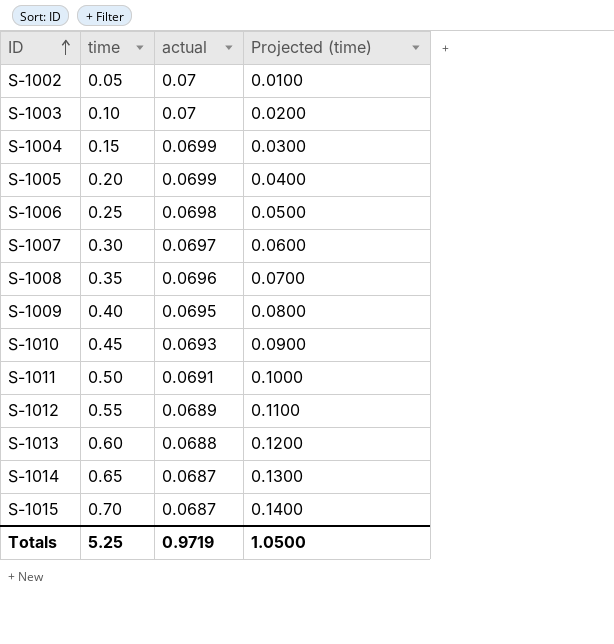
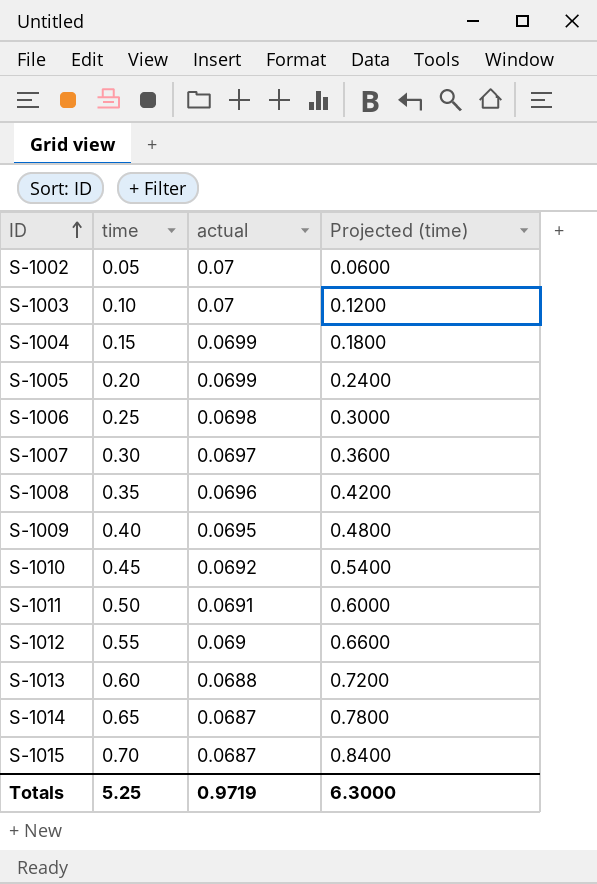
column Projected (time) | formula: [time] * 0.2 -> [time] * 1.2
S-1010 | actual: 0.0693 -> 0.0692
S-1012 | actual: 0.0689 -> 0.069
Totals | Projected (time): 1.0500 -> 6.3000

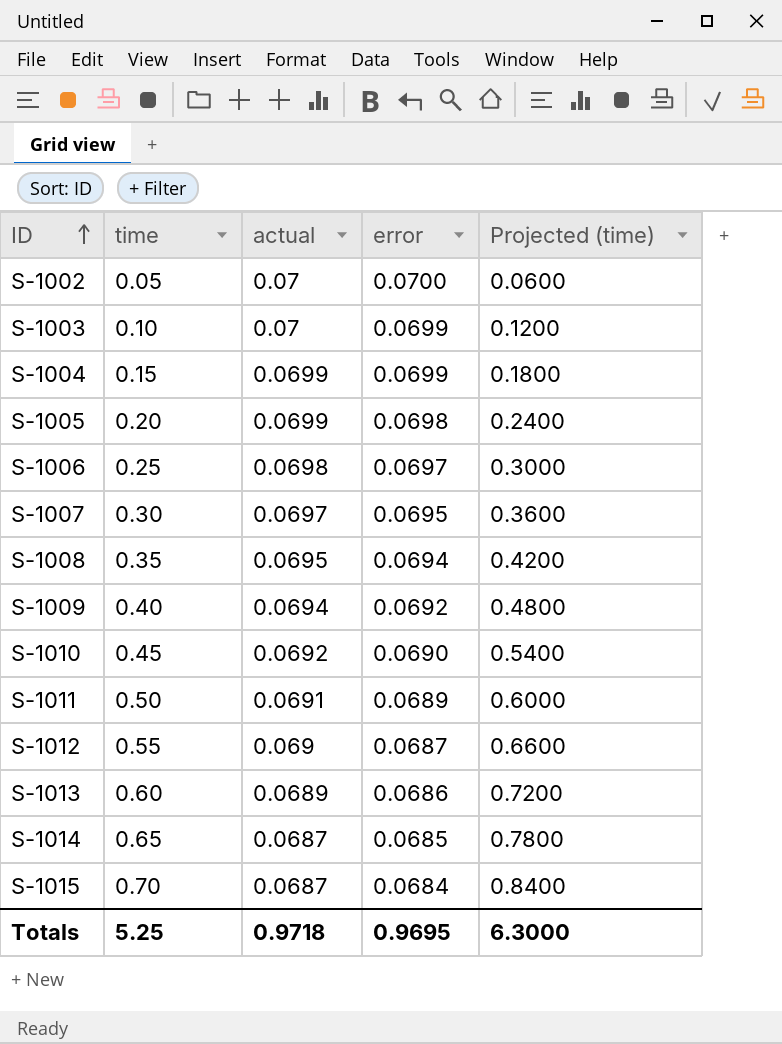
column error | position: none -> 4
S-1008 | actual: 0.0696 -> 0.0695
S-1009 | actual: 0.0695 -> 0.0694
S-1013 | actual: 0.0688 -> 0.0689
Totals | actual: 0.9719 -> 0.9718

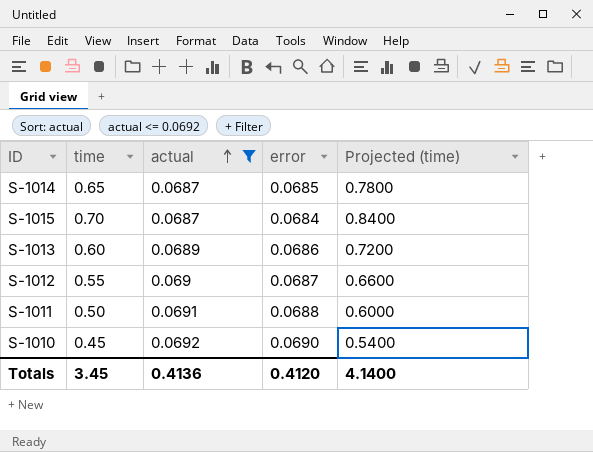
filter: none -> actual <= 0.0692
row order: ID ascending -> actual ascending
S-1011 | error: 0.0689 -> 0.0688
Totals | time: 5.25 -> 3.45
Totals | actual: 0.9718 -> 0.4136
Totals | error: 0.9695 -> 0.4120
Totals | Projected (time): 6.3000 -> 4.1400

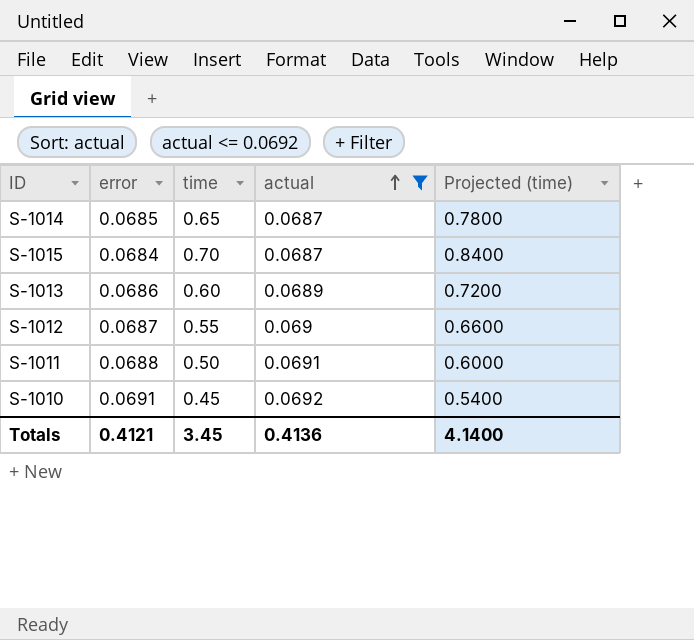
column error | position: 4 -> 2
S-1010 | error: 0.0690 -> 0.0691
Totals | error: 0.4120 -> 0.4121

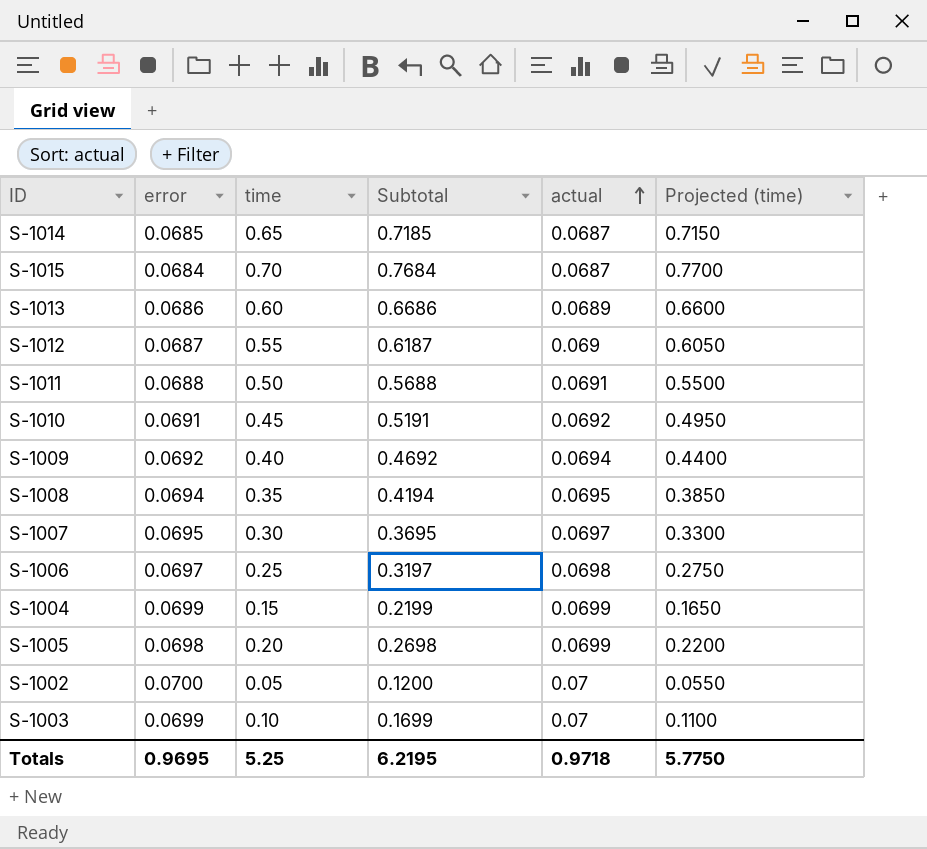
filter: actual <= 0.0692 -> none
column Subtotal | formula: none -> [error] + [time]
column Projected (time) | formula: [time] * 1.2 -> [time] * 1.1
Totals | error: 0.4121 -> 0.9695
Totals | time: 3.45 -> 5.25
Totals | actual: 0.4136 -> 0.9718
Totals | Projected (time): 4.1400 -> 5.7750

